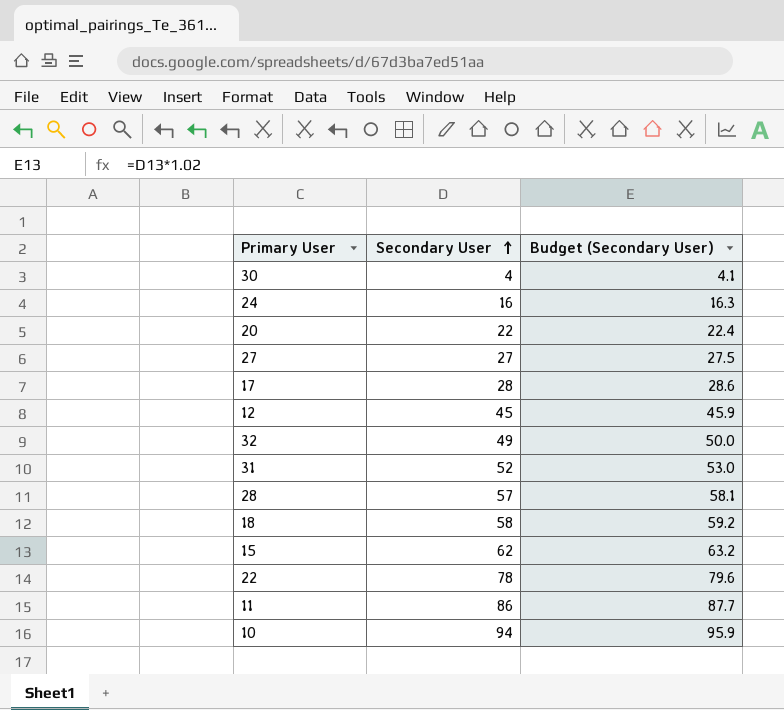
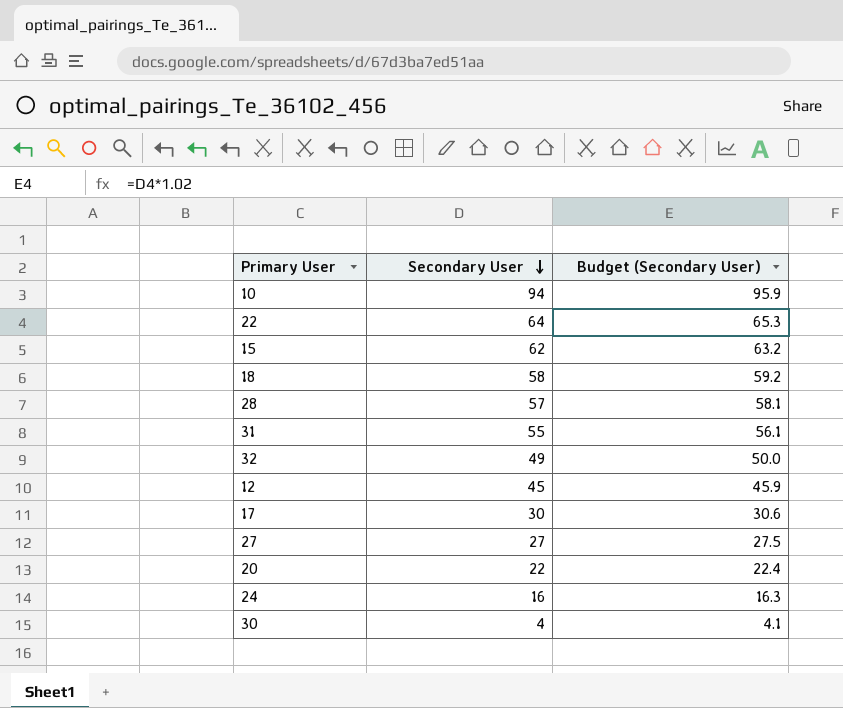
row order: Secondary User ascending -> Secondary User descending
row 11: 86 | 87.7 -> none
22 | Secondary User: 78 -> 64
22 | Budget (Secondary User): 79.6 -> 65.3
31 | Secondary User: 52 -> 55
31 | Budget (Secondary User): 53.0 -> 56.1
17 | Secondary User: 28 -> 30
17 | Budget (Secondary User): 28.6 -> 30.6

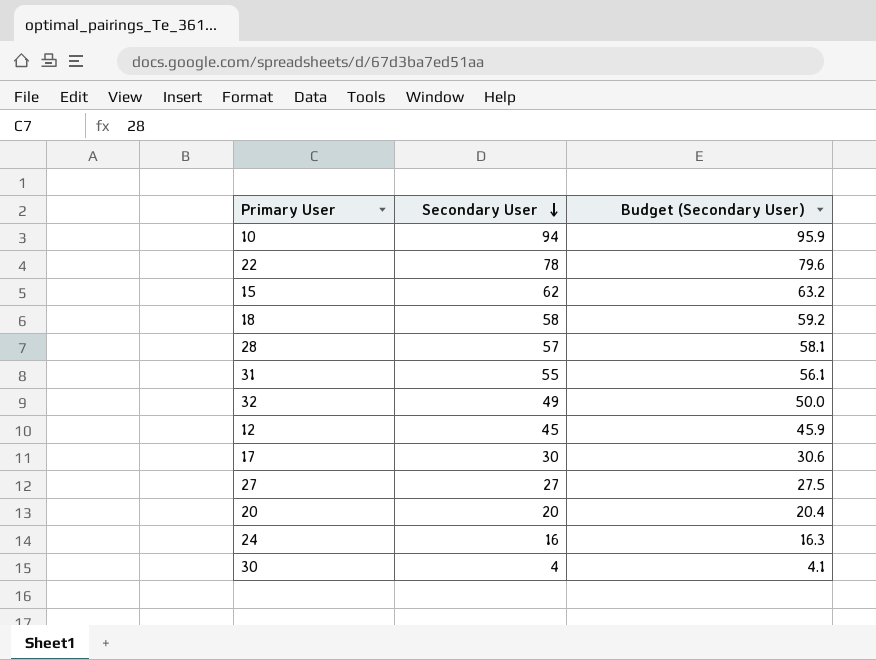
22 | Secondary User: 64 -> 78
22 | Budget (Secondary User): 65.3 -> 79.6
20 | Secondary User: 22 -> 20
20 | Budget (Secondary User): 22.4 -> 20.4

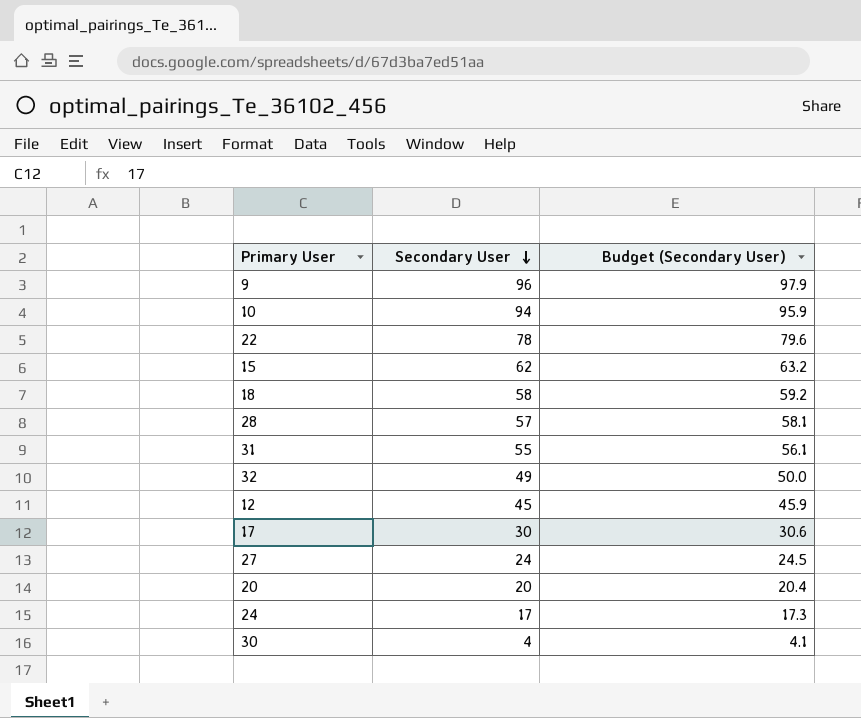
row 9: none -> 96 | 97.9
27 | Secondary User: 27 -> 24
27 | Budget (Secondary User): 27.5 -> 24.5
24 | Secondary User: 16 -> 17
24 | Budget (Secondary User): 16.3 -> 17.3

